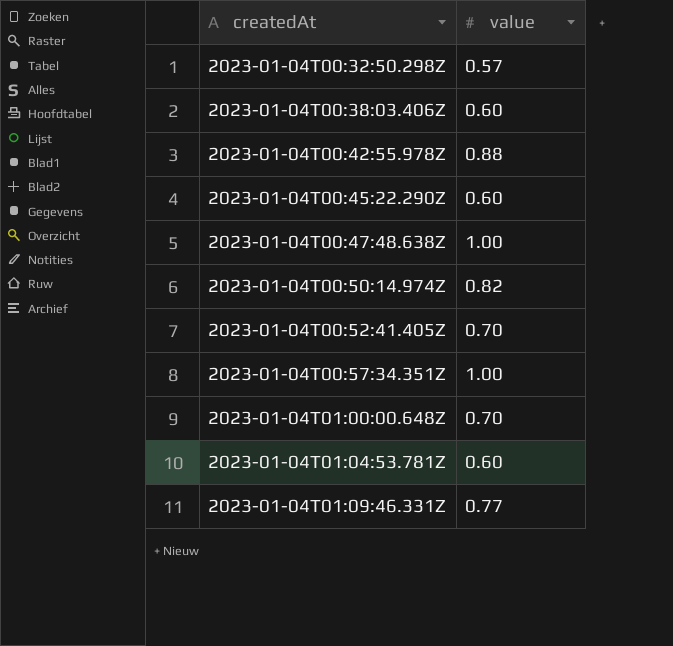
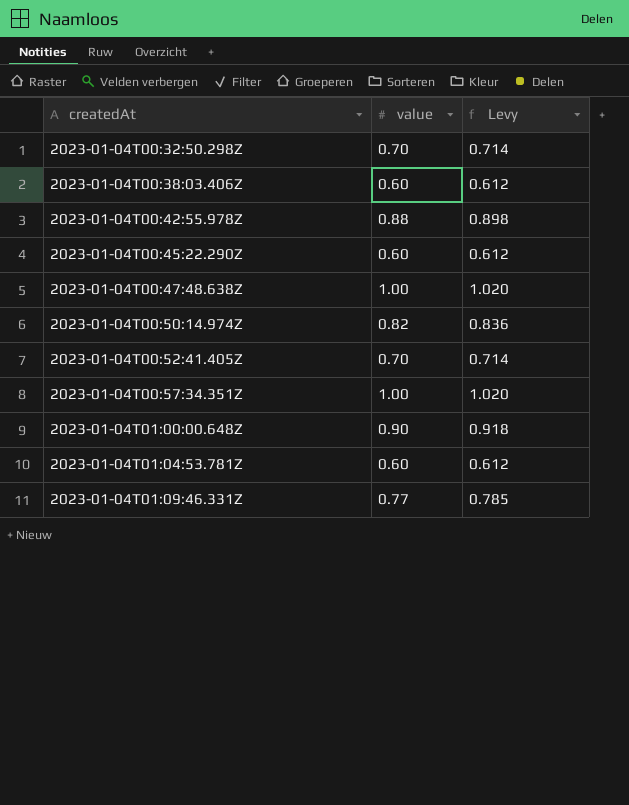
column Levy | formula: none -> [value] * 1.02
2023-01-04T00:32:50.298Z | value: 0.57 -> 0.70
2023-01-04T01:00:00.648Z | value: 0.70 -> 0.90

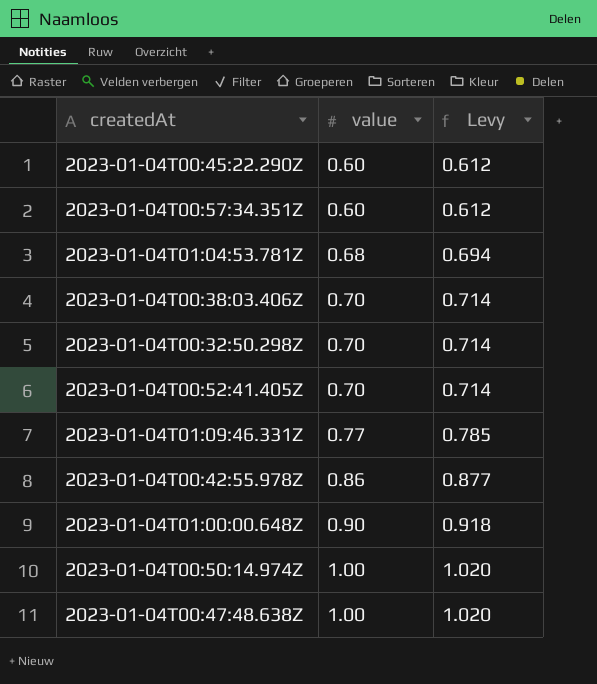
row order: createdAt ascending -> value ascending
2023-01-04T00:57:34.351Z | value: 1.00 -> 0.60
2023-01-04T00:57:34.351Z | Levy: 1.020 -> 0.612
2023-01-04T01:04:53.781Z | value: 0.60 -> 0.68
2023-01-04T01:04:53.781Z | Levy: 0.612 -> 0.694
2023-01-04T00:38:03.406Z | value: 0.60 -> 0.70
2023-01-04T00:38:03.406Z | Levy: 0.612 -> 0.714
2023-01-04T00:42:55.978Z | value: 0.88 -> 0.86
2023-01-04T00:42:55.978Z | Levy: 0.898 -> 0.877
2023-01-04T00:50:14.974Z | value: 0.82 -> 1.00
2023-01-04T00:50:14.974Z | Levy: 0.836 -> 1.020

